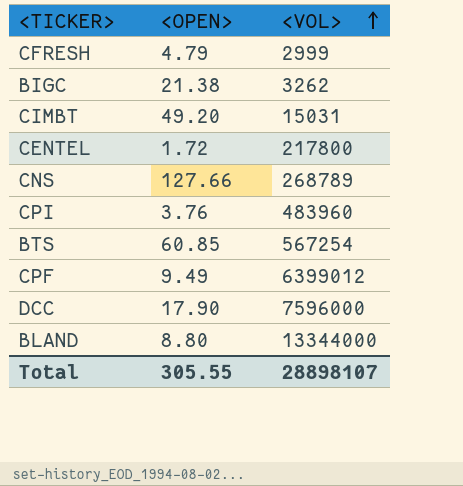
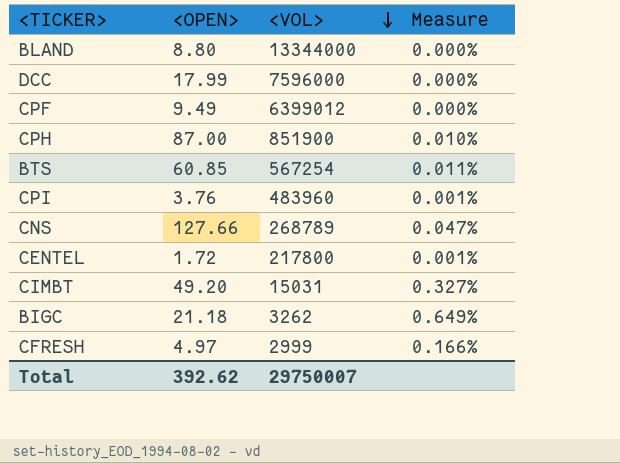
row order: <VOL> ascending -> <VOL> descending
column Measure | formula: none -> [<OPEN>] / [<VOL>]
DCC | <OPEN>: 17.90 -> 17.99
row CPH: none -> 87.00 | 851900 | 0.010%
BIGC | <OPEN>: 21.38 -> 21.18
CFRESH | <OPEN>: 4.79 -> 4.97
Total | <OPEN>: 305.55 -> 392.62
Total | <VOL>: 28898107 -> 29750007

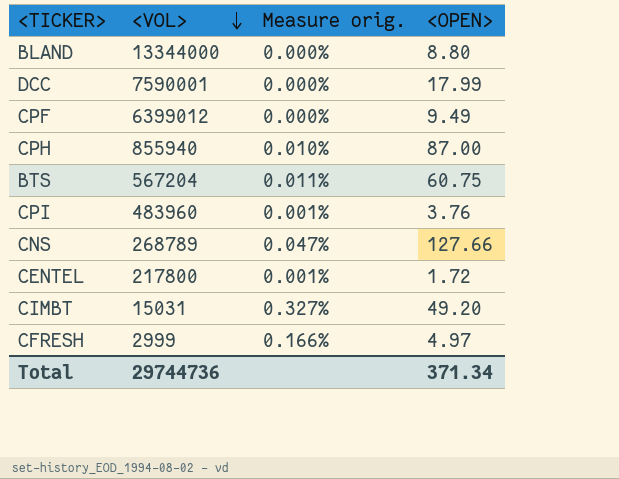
column name: Measure -> Measure orig.
column <OPEN> | position: 2 -> 4
row BIGC: 21.18 | 3262 | 0.649% -> none
DCC | <VOL>: 7596000 -> 7590001
CPH | <VOL>: 851900 -> 855940
BTS | <VOL>: 567254 -> 567204
BTS | <OPEN>: 60.85 -> 60.75
Total | <VOL>: 29750007 -> 29744736
Total | <OPEN>: 392.62 -> 371.34

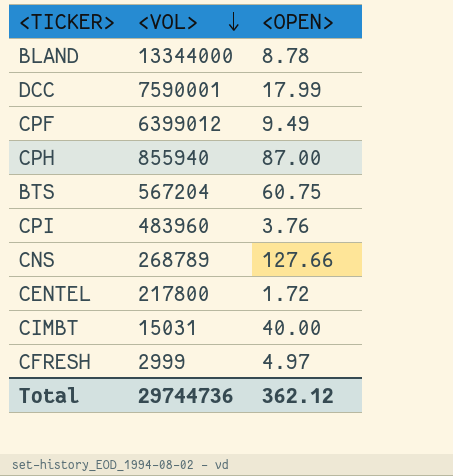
column Measure orig. | formula: [<OPEN>] / [<VOL>] -> none
BLAND | <OPEN>: 8.80 -> 8.78
CIMBT | <OPEN>: 49.20 -> 40.00
Total | <OPEN>: 371.34 -> 362.12

